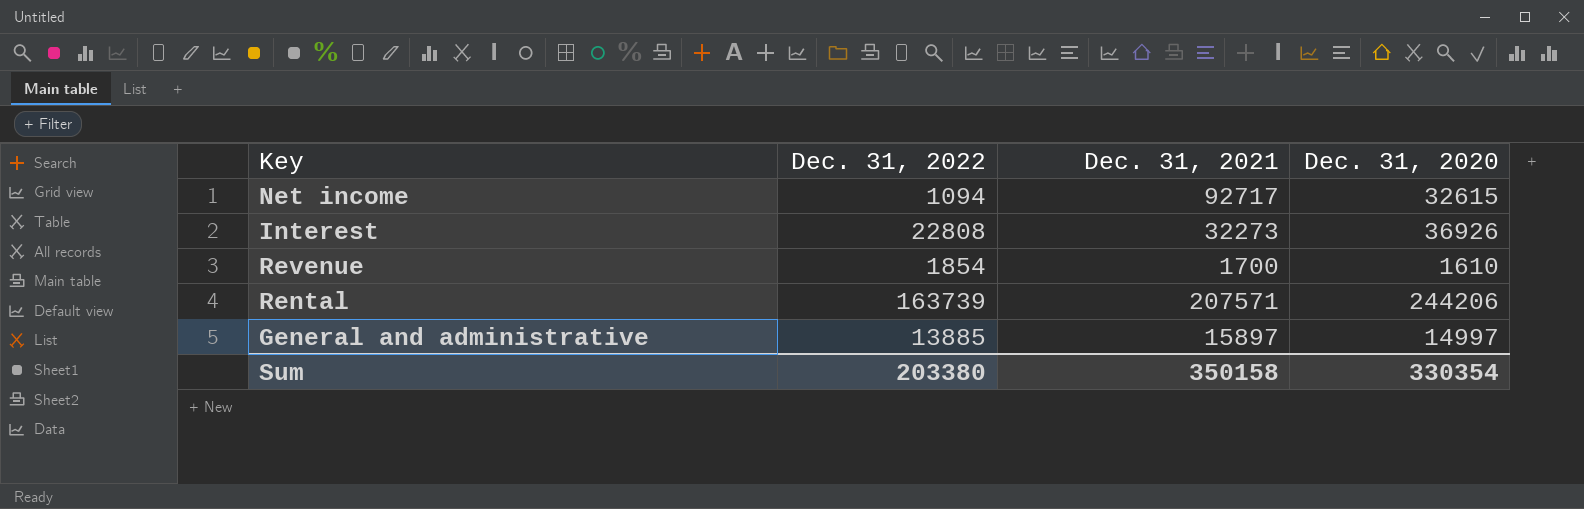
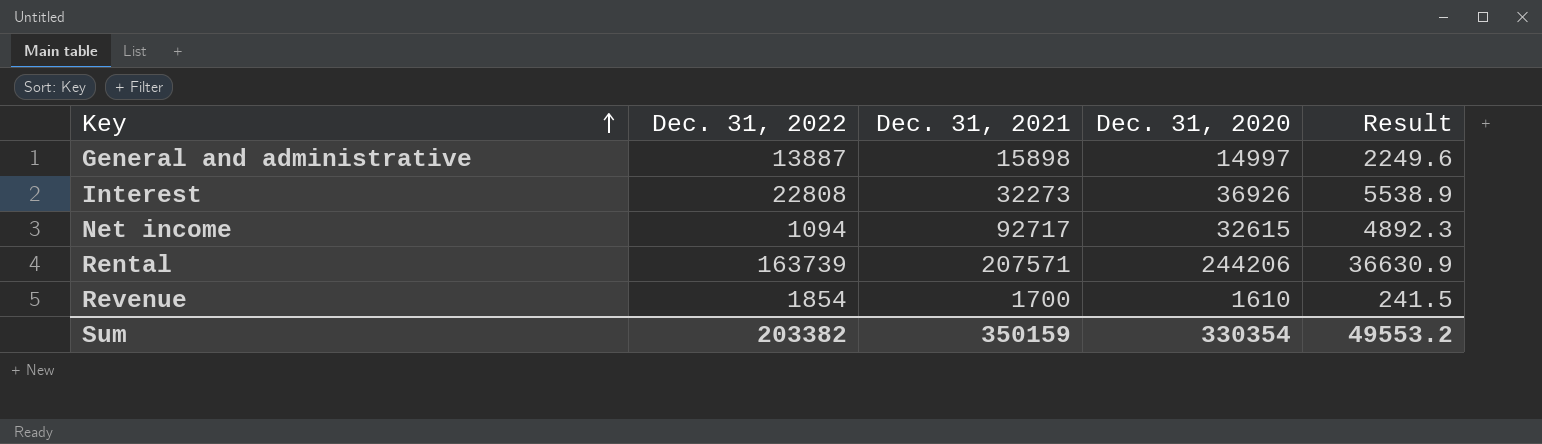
row order: none -> Key ascending
column Result | formula: none -> [Dec. 31, 2020] * 0.15
General and administrative | Dec. 31, 2022: 13885 -> 13887
General and administrative | Dec. 31, 2021: 15897 -> 15898
Sum | Dec. 31, 2022: 203380 -> 203382
Sum | Dec. 31, 2021: 350158 -> 350159

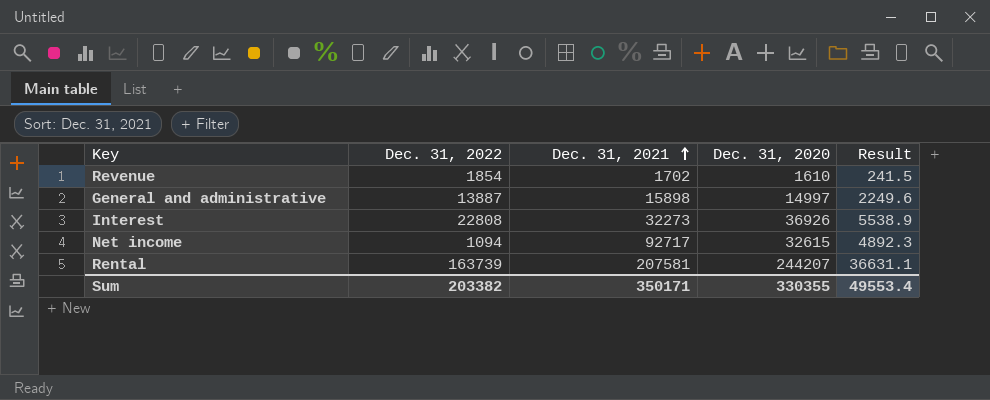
row order: Key ascending -> Dec. 31, 2021 ascending
Revenue | Dec. 31, 2021: 1700 -> 1702
Rental | Dec. 31, 2021: 207571 -> 207581
Rental | Dec. 31, 2020: 244206 -> 244207
Rental | Result: 36630.9 -> 36631.1
Sum | Dec. 31, 2021: 350159 -> 350171
Sum | Dec. 31, 2020: 330354 -> 330355
Sum | Result: 49553.2 -> 49553.4

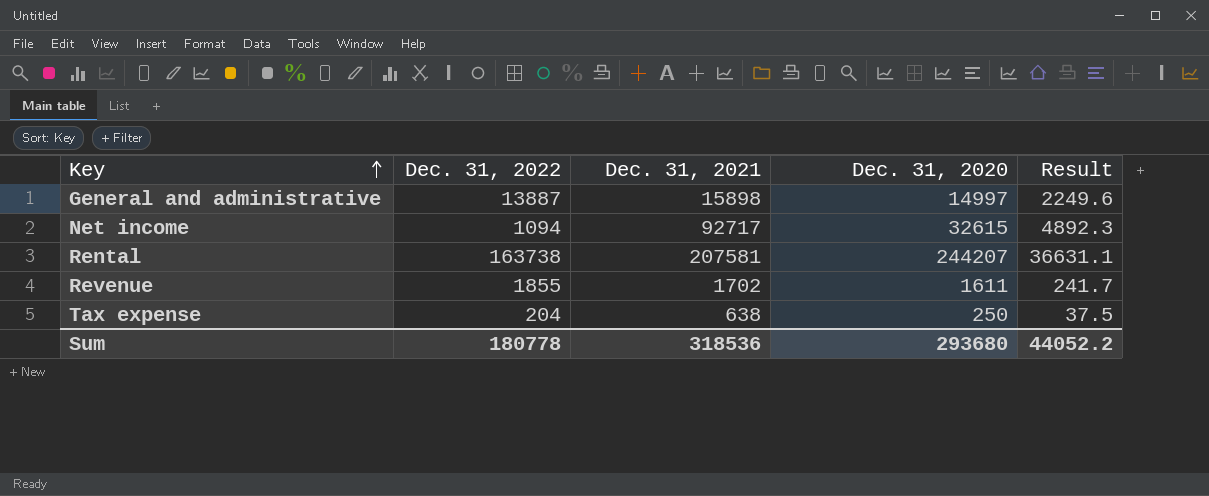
row order: Dec. 31, 2021 ascending -> Key ascending
row Interest: 22808 | 32273 | 36926 | 5538.9 -> none
Rental | Dec. 31, 2022: 163739 -> 163738
Revenue | Dec. 31, 2022: 1854 -> 1855
Revenue | Dec. 31, 2020: 1610 -> 1611
Revenue | Result: 241.5 -> 241.7
row Tax expense: none -> 204 | 638 | 250 | 37.5
Sum | Dec. 31, 2022: 203382 -> 180778
Sum | Dec. 31, 2021: 350171 -> 318536
Sum | Dec. 31, 2020: 330355 -> 293680
Sum | Result: 49553.4 -> 44052.2

